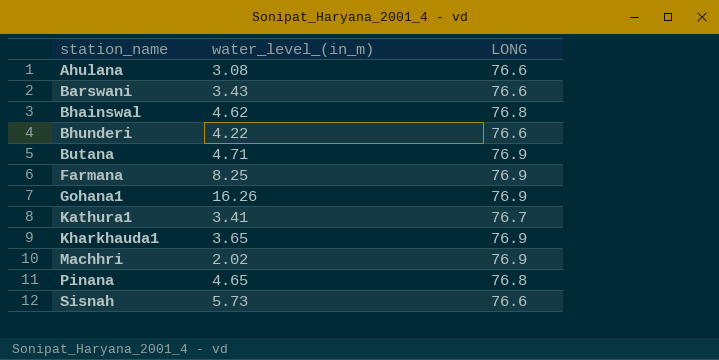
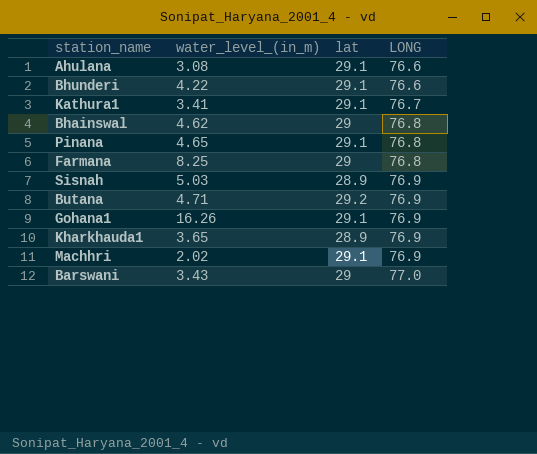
row order: station_name ascending -> LONG ascending
column lat | position: none -> 3
Farmana | LONG: 76.9 -> 76.8
Sisnah | water_level_(in_m): 5.73 -> 5.03
Sisnah | LONG: 76.6 -> 76.9
Barswani | LONG: 76.6 -> 77.0

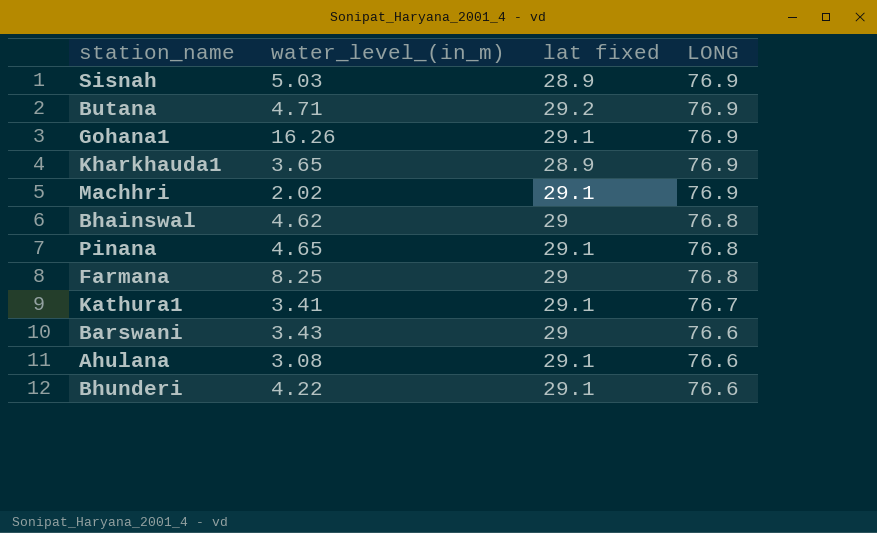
row order: LONG ascending -> LONG descending
column name: lat -> lat fixed
Barswani | LONG: 77.0 -> 76.6

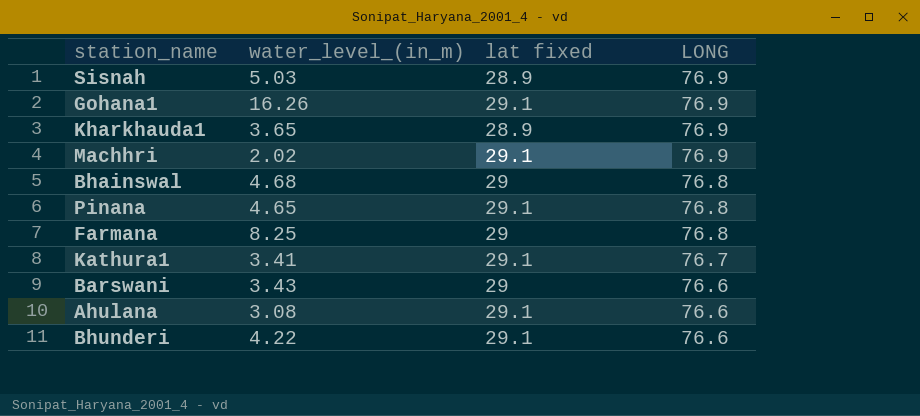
row Butana: 4.71 | 29.2 | 76.9 -> none
Bhainswal | water_level_(in_m): 4.62 -> 4.68

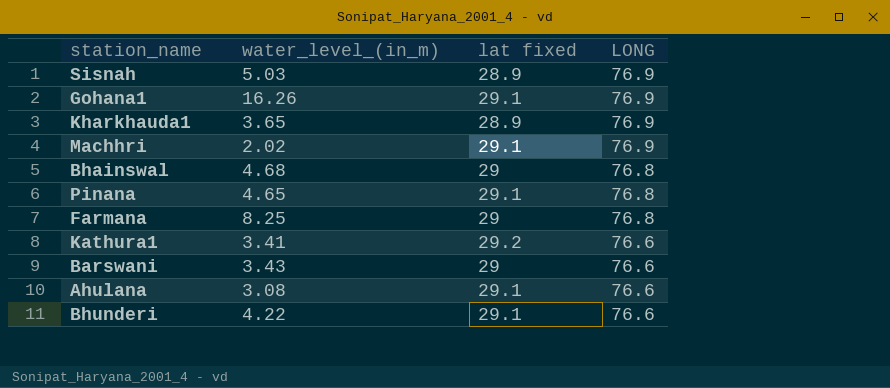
Kathura1 | lat fixed: 29.1 -> 29.2
Kathura1 | LONG: 76.7 -> 76.6

